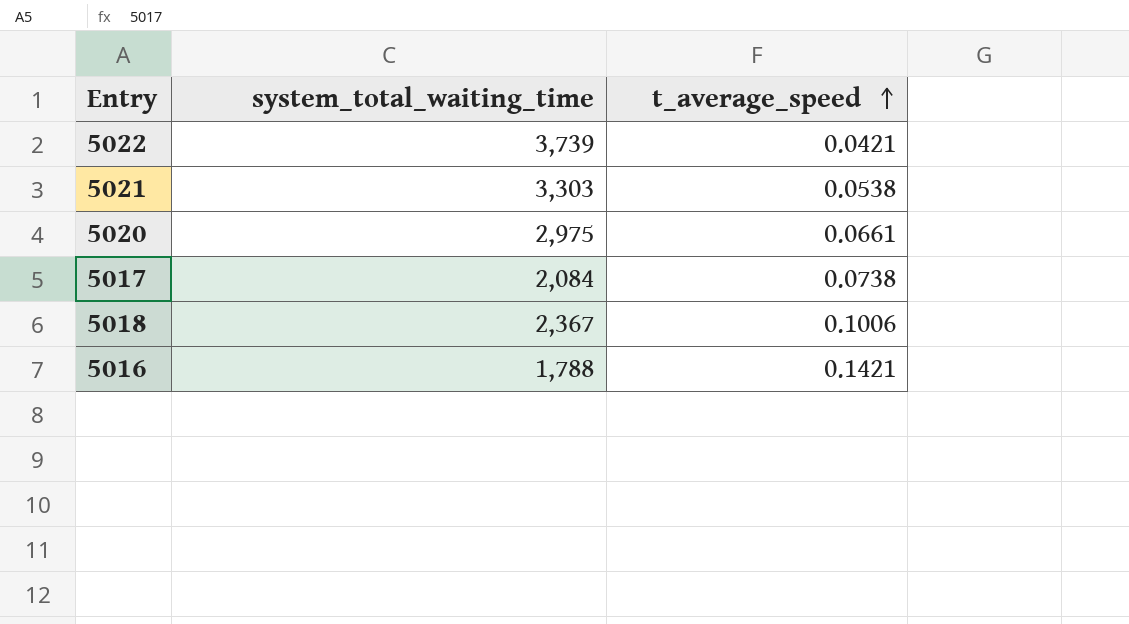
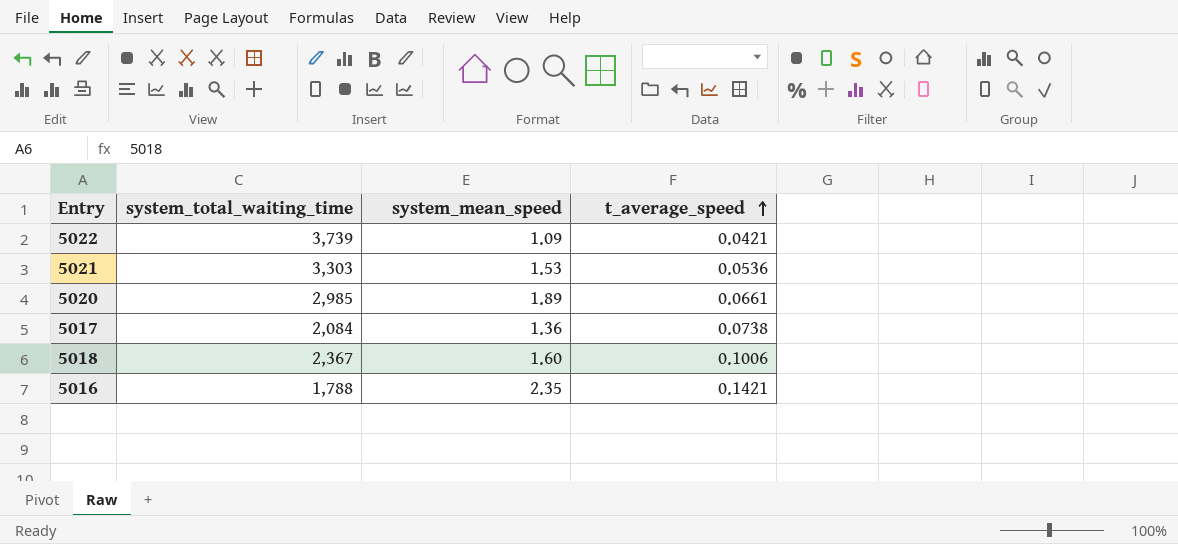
column system_mean_speed | position: none -> 3
5021 | t_average_speed: 0.0538 -> 0.0536
5020 | system_total_waiting_time: 2,975 -> 2,985

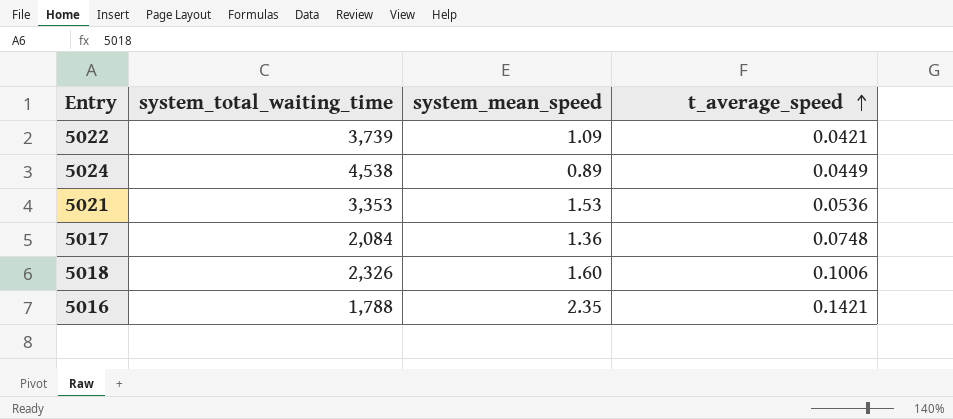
row 5020: 2,985 | 1.89 | 0.0661 -> none
row 5024: none -> 4,538 | 0.89 | 0.0449
5021 | system_total_waiting_time: 3,303 -> 3,353
5017 | t_average_speed: 0.0738 -> 0.0748
5018 | system_total_waiting_time: 2,367 -> 2,326

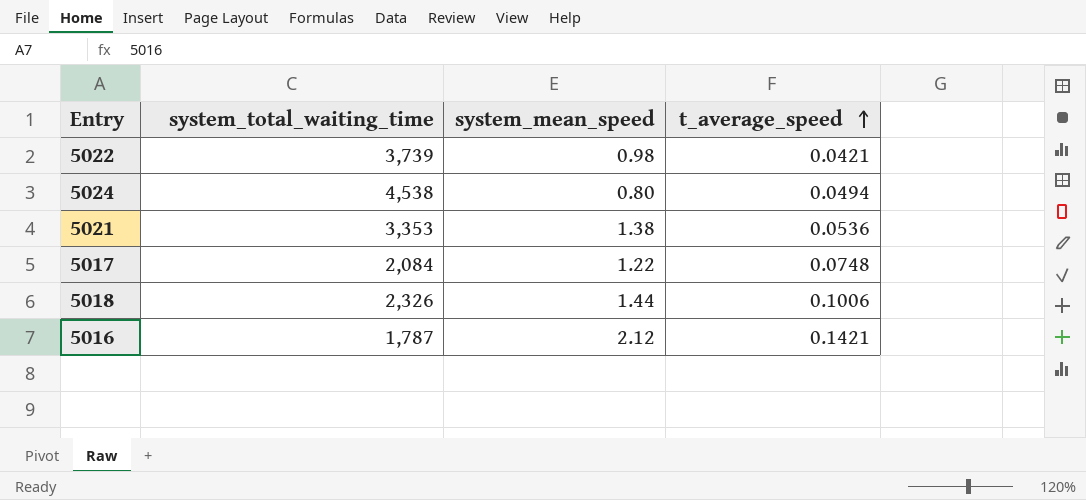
5022 | system_mean_speed: 1.09 -> 0.98
5024 | system_mean_speed: 0.89 -> 0.80
5024 | t_average_speed: 0.0449 -> 0.0494
5021 | system_mean_speed: 1.53 -> 1.38
5017 | system_mean_speed: 1.36 -> 1.22
5018 | system_mean_speed: 1.60 -> 1.44
5016 | system_total_waiting_time: 1,788 -> 1,787
5016 | system_mean_speed: 2.35 -> 2.12

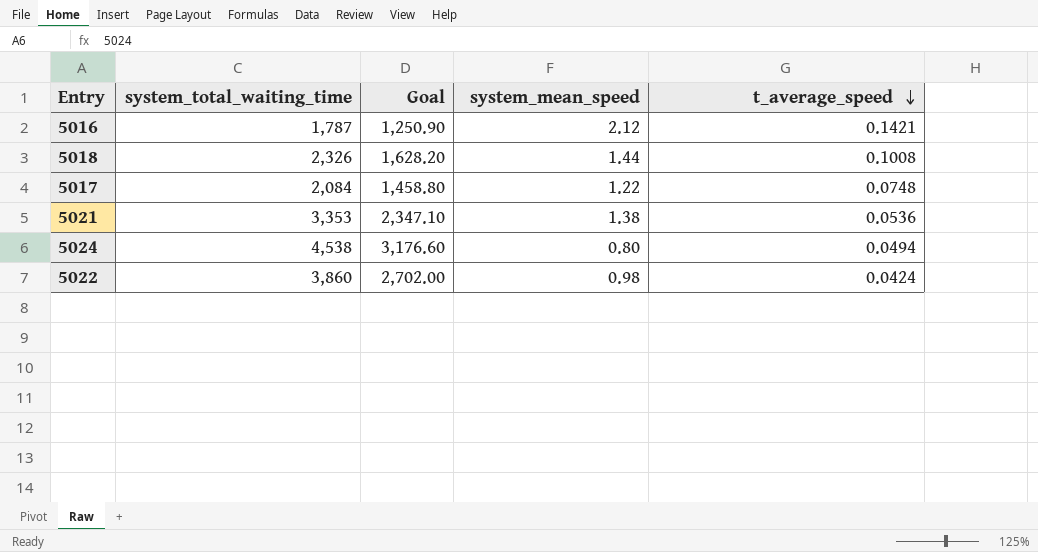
row order: t_average_speed ascending -> t_average_speed descending
column Goal | formula: none -> [system_total_waiting_time] * 0.7
5018 | t_average_speed: 0.1006 -> 0.1008
5022 | system_total_waiting_time: 3,739 -> 3,860
5022 | t_average_speed: 0.0421 -> 0.0424

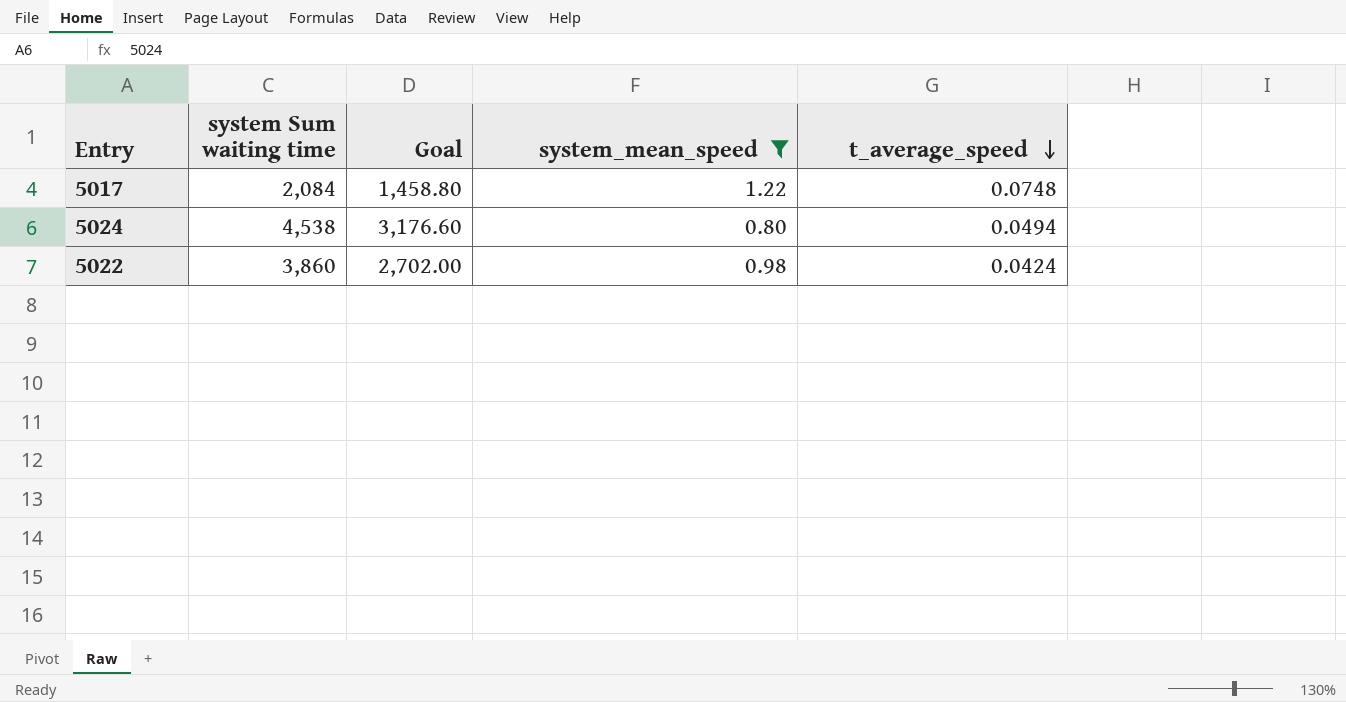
filter: none -> system_mean_speed <= 1.22
column name: system_total_waiting_time -> system Sum waiting time

